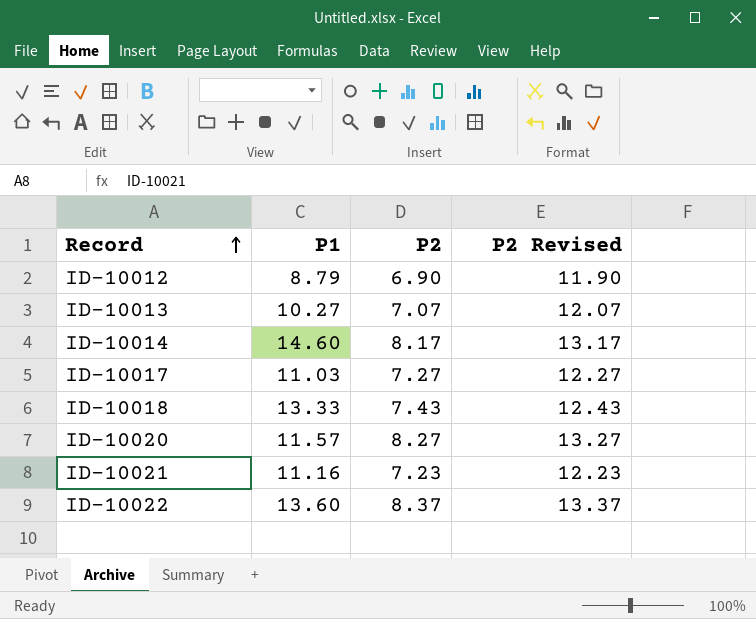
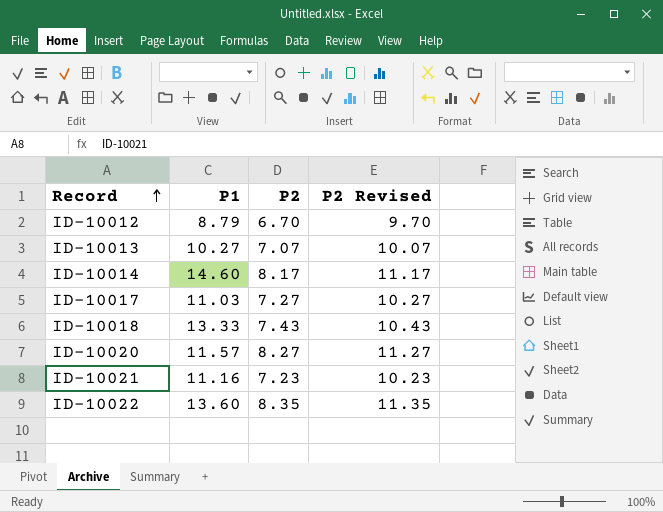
column P2 Revised | formula: [P2] + 5 -> [P2] + 3
ID-10012 | P2: 6.90 -> 6.70
ID-10022 | P2: 8.37 -> 8.35

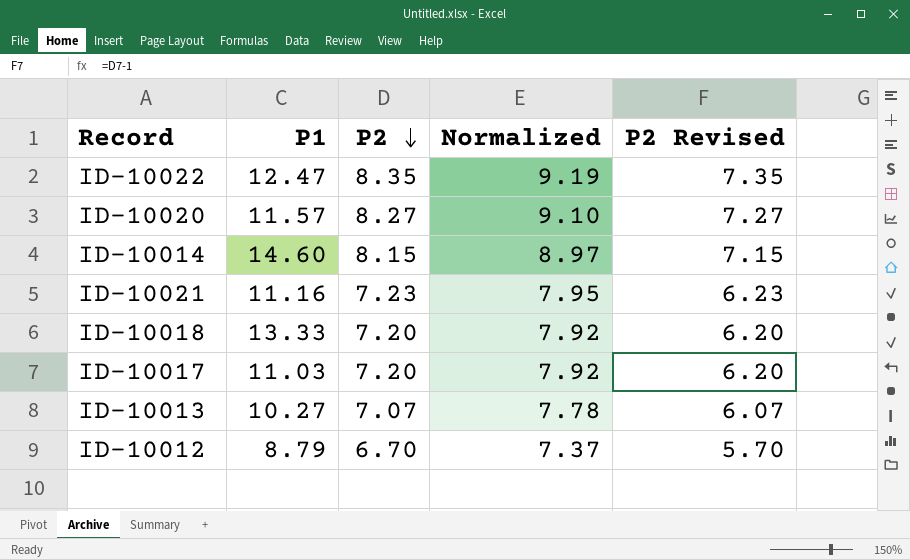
row order: Record ascending -> P2 descending
column Normalized | formula: none -> [P2] * 1.1
column P2 Revised | formula: [P2] + 3 -> [P2] - 1
ID-10022 | P1: 13.60 -> 12.47
ID-10014 | P2: 8.17 -> 8.15
ID-10018 | P2: 7.43 -> 7.20
ID-10017 | P2: 7.27 -> 7.20

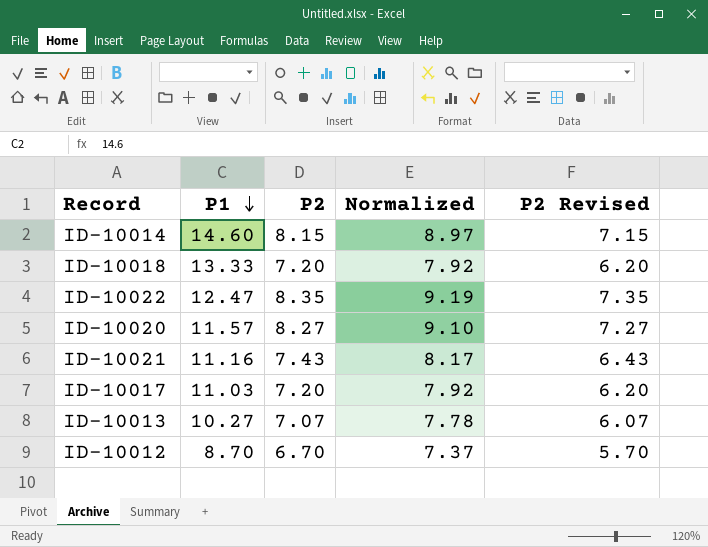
row order: P2 descending -> P1 descending
ID-10021 | P2: 7.23 -> 7.43
ID-10021 | Normalized: 7.95 -> 8.17
ID-10021 | P2 Revised: 6.23 -> 6.43
ID-10012 | P1: 8.79 -> 8.70

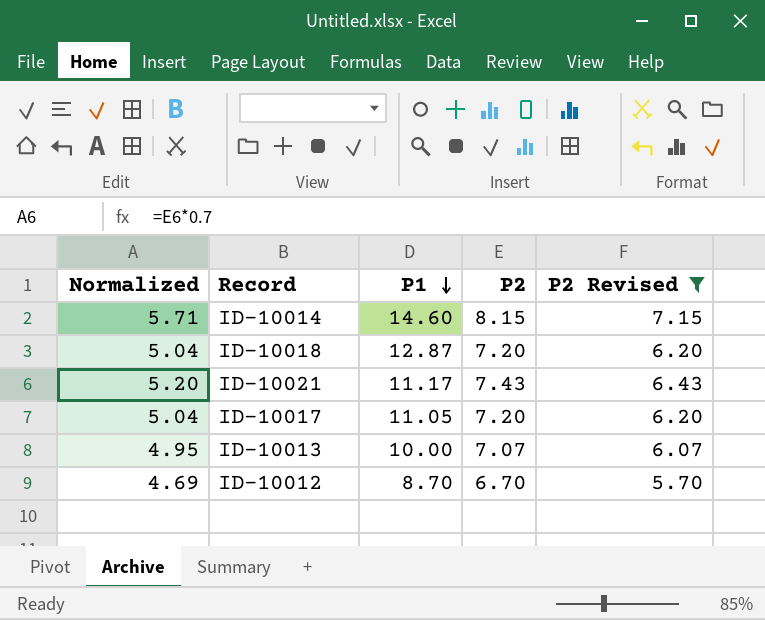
filter: none -> P2 Revised <= 7.15
column Normalized | formula: [P2] * 1.1 -> [P2] * 0.7
column Normalized | position: 4 -> 1
ID-10018 | P1: 13.33 -> 12.87
ID-10021 | P1: 11.16 -> 11.17
ID-10017 | P1: 11.03 -> 11.05
ID-10013 | P1: 10.27 -> 10.00

